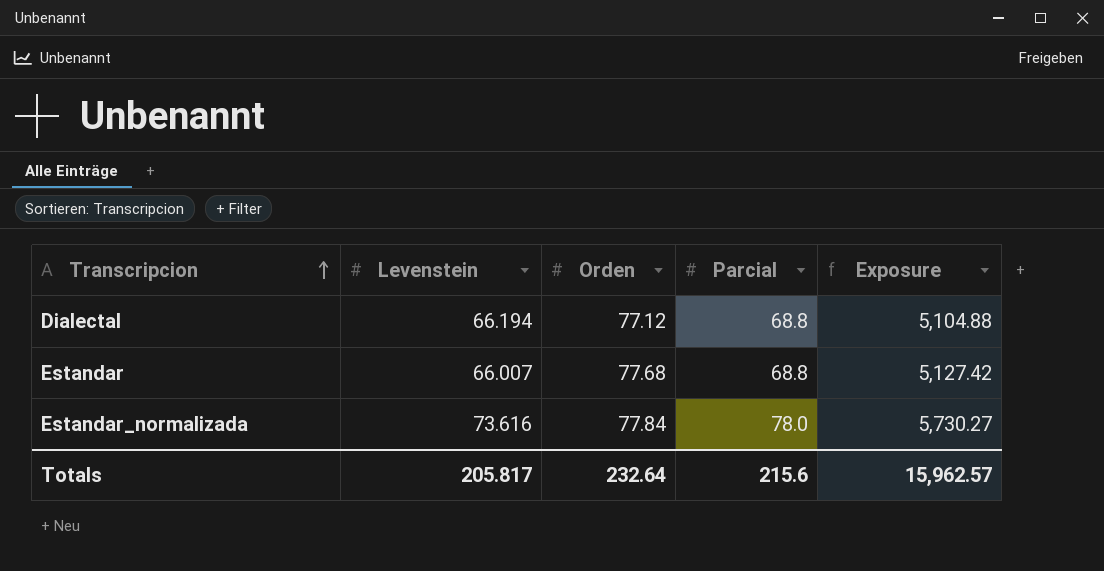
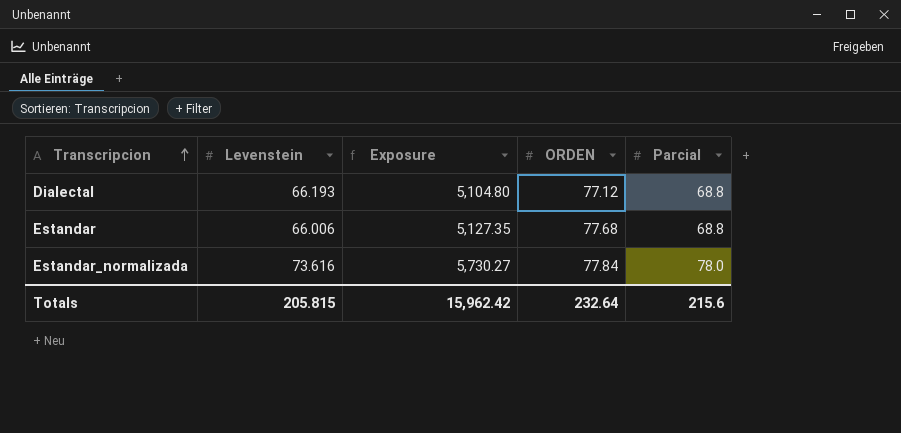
column Exposure | position: 5 -> 3
column name: Orden -> ORDEN
Dialectal | Levenstein: 66.194 -> 66.193
Dialectal | Exposure: 5,104.88 -> 5,104.80
Estandar | Levenstein: 66.007 -> 66.006
Estandar | Exposure: 5,127.42 -> 5,127.35
Totals | Levenstein: 205.817 -> 205.815
Totals | Exposure: 15,962.57 -> 15,962.42

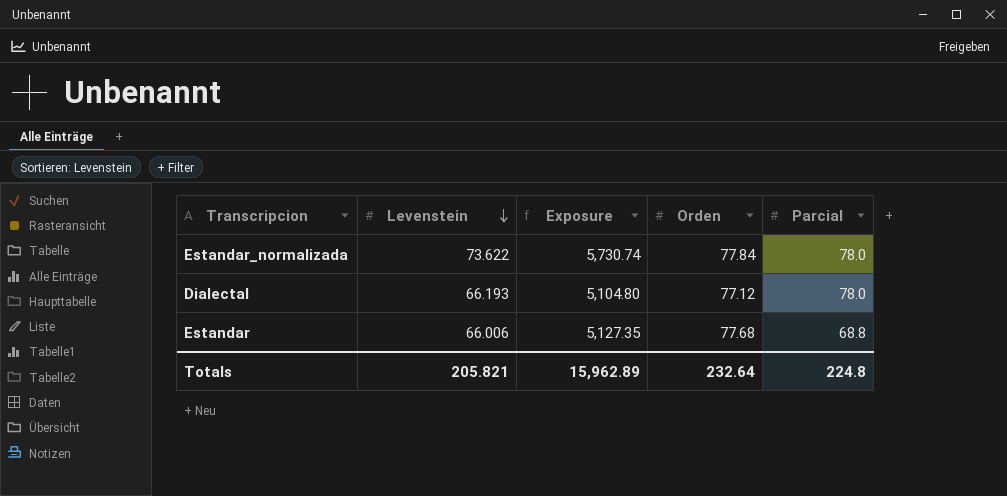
row order: Transcripcion ascending -> Levenstein descending
column name: ORDEN -> Orden
Estandar_normalizada | Levenstein: 73.616 -> 73.622
Estandar_normalizada | Exposure: 5,730.27 -> 5,730.74
Dialectal | Parcial: 68.8 -> 78.0
Totals | Levenstein: 205.815 -> 205.821
Totals | Exposure: 15,962.42 -> 15,962.89
Totals | Parcial: 215.6 -> 224.8

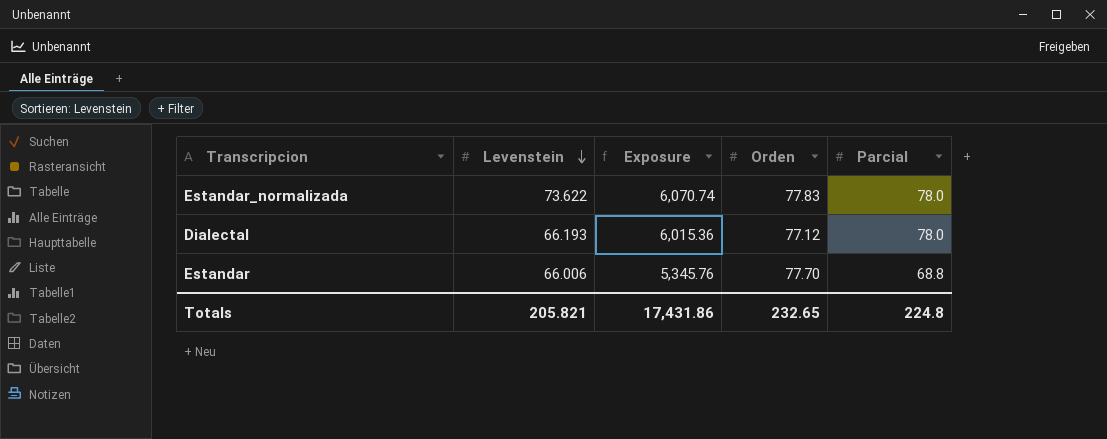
column Exposure | formula: [Levenstein] * [Orden] -> [Orden] * [Parcial]
Estandar_normalizada | Orden: 77.84 -> 77.83
Estandar | Orden: 77.68 -> 77.70
Totals | Exposure: 15,962.89 -> 17,431.86
Totals | Orden: 232.64 -> 232.65

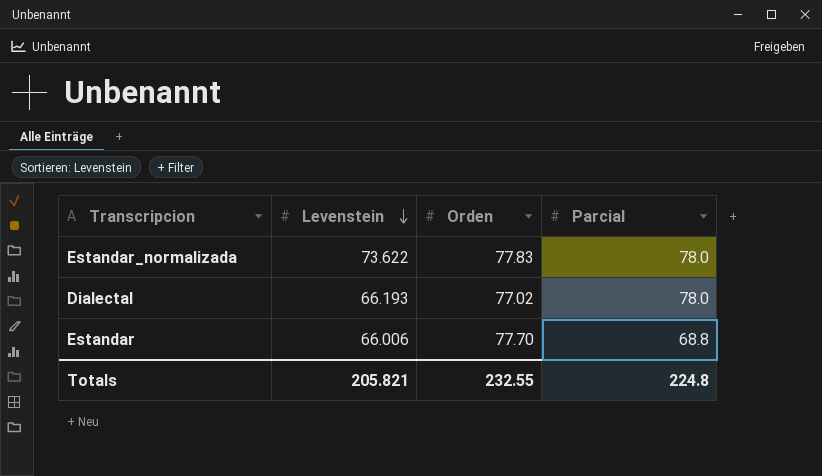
column Exposure | formula: [Orden] * [Parcial] -> none
Dialectal | Orden: 77.12 -> 77.02
Totals | Orden: 232.65 -> 232.55

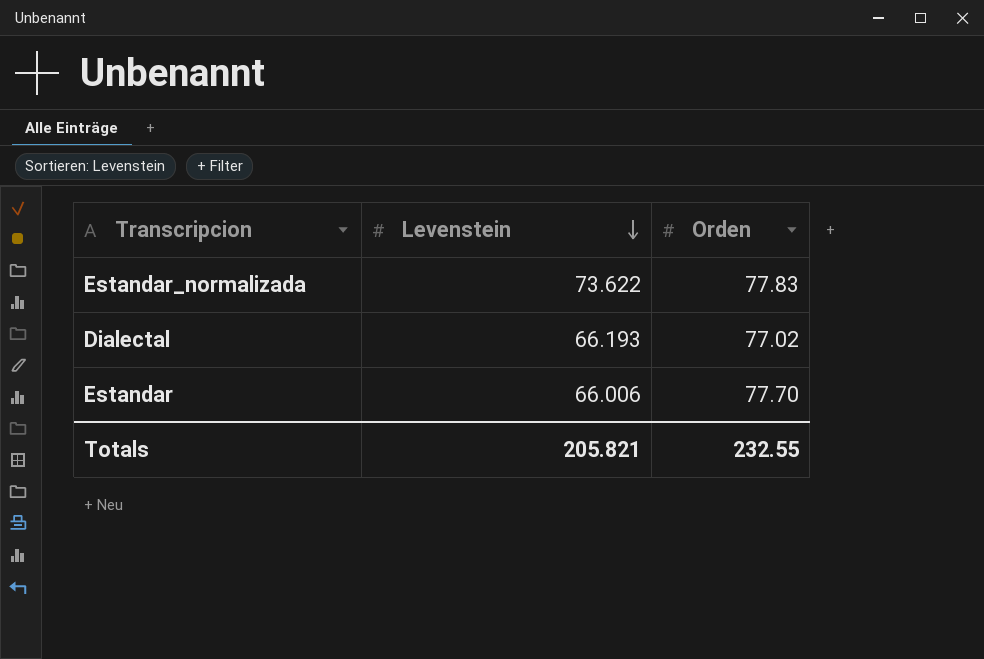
column Parcial | position: 4 -> none

